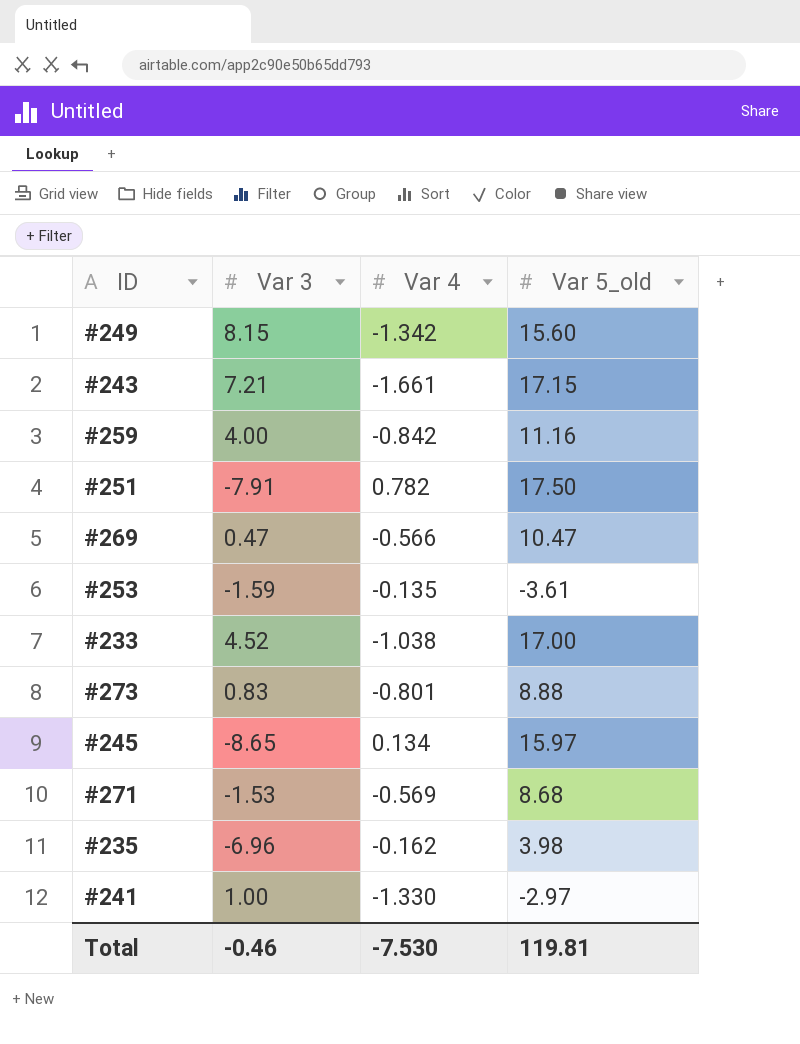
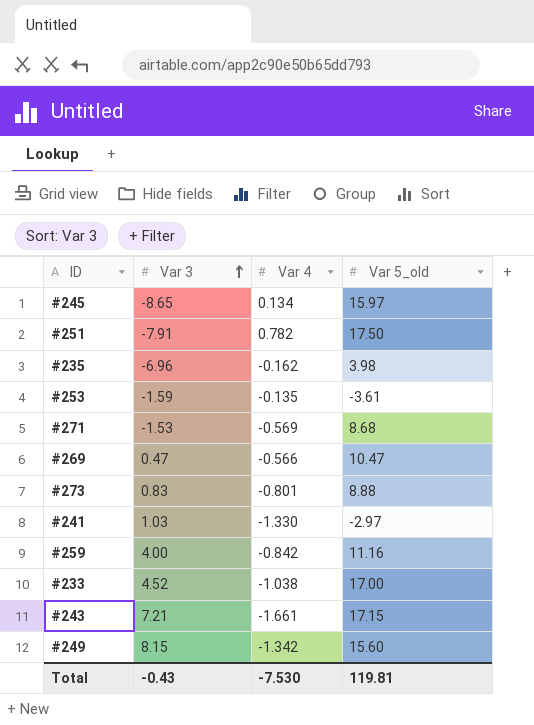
row order: none -> Var 3 ascending
#241 | Var 3: 1.00 -> 1.03
Total | Var 3: -0.46 -> -0.43

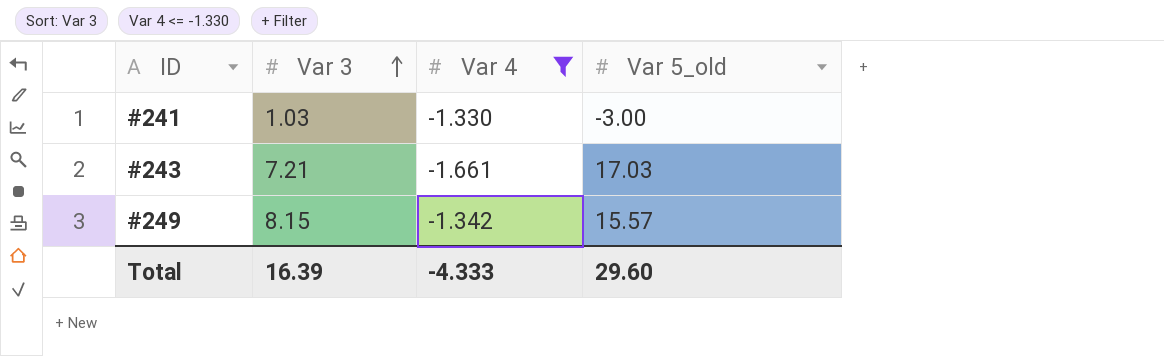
filter: none -> Var 4 <= -1.330
#241 | Var 5_old: -2.97 -> -3.00
#243 | Var 5_old: 17.15 -> 17.03
#249 | Var 5_old: 15.60 -> 15.57
Total | Var 3: -0.43 -> 16.39
Total | Var 4: -7.530 -> -4.333
Total | Var 5_old: 119.81 -> 29.60

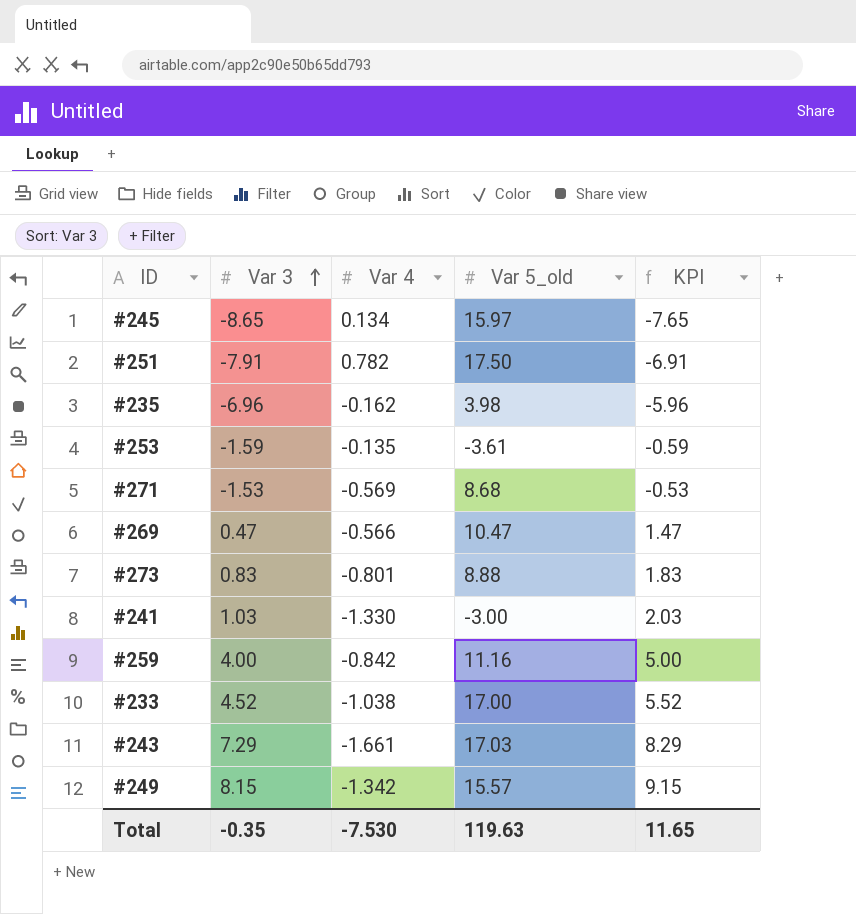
filter: Var 4 <= -1.330 -> none
column KPI | formula: none -> [Var 3] + 1
#243 | Var 3: 7.21 -> 7.29
Total | Var 3: 16.39 -> -0.35
Total | Var 4: -4.333 -> -7.530
Total | Var 5_old: 29.60 -> 119.63

